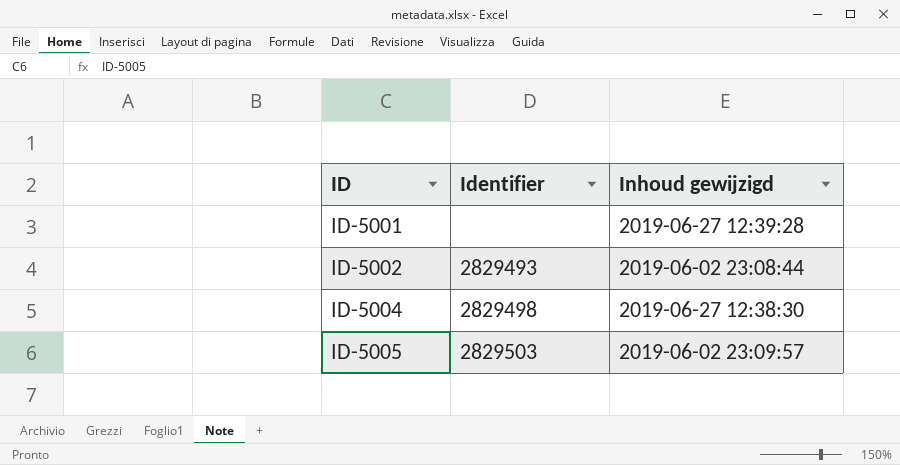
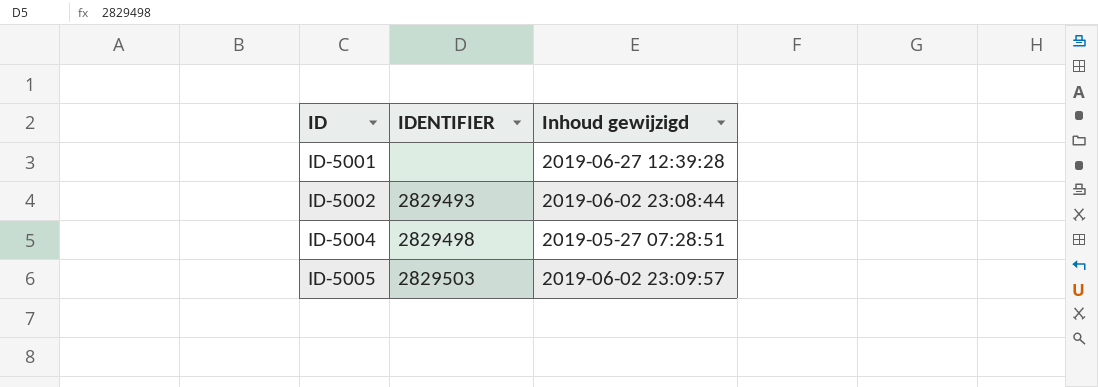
column name: Identifier -> IDENTIFIER
ID-5004 | Inhoud gewijzigd: 2019-06-27 12:38:30 -> 2019-05-27 07:28:51

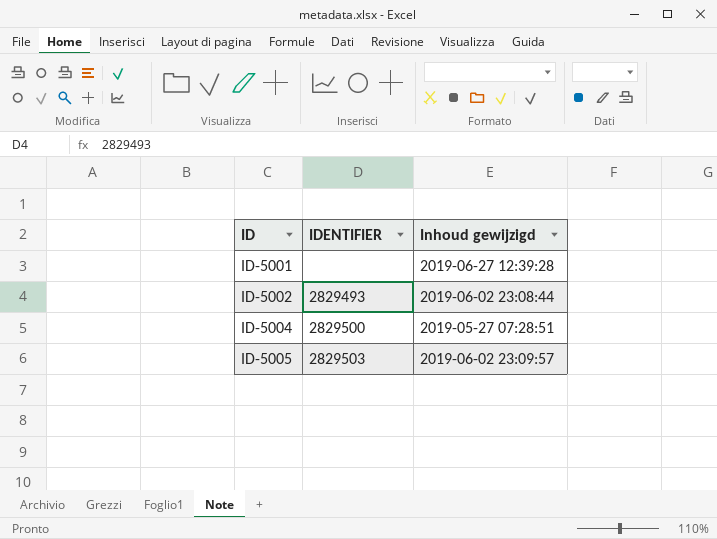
ID-5004 | IDENTIFIER: 2829498 -> 2829500

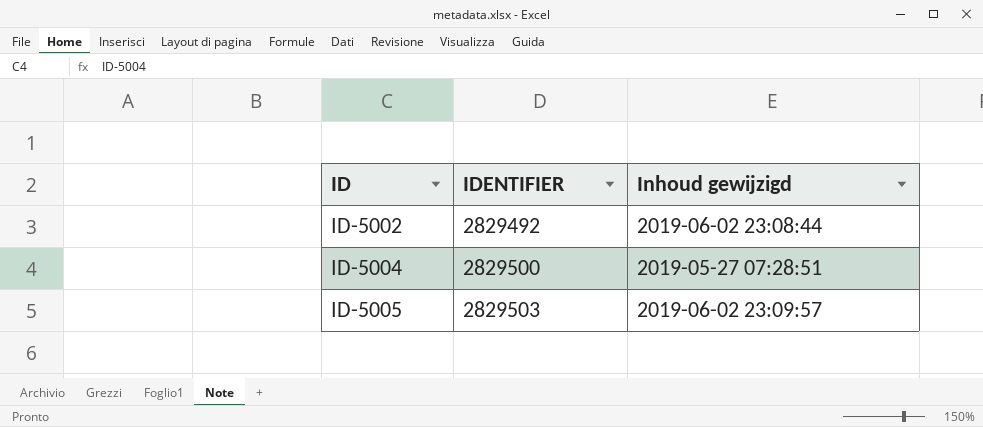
row ID-5001: none | 2019-06-27 12:39:28 -> none
ID-5002 | IDENTIFIER: 2829493 -> 2829492

